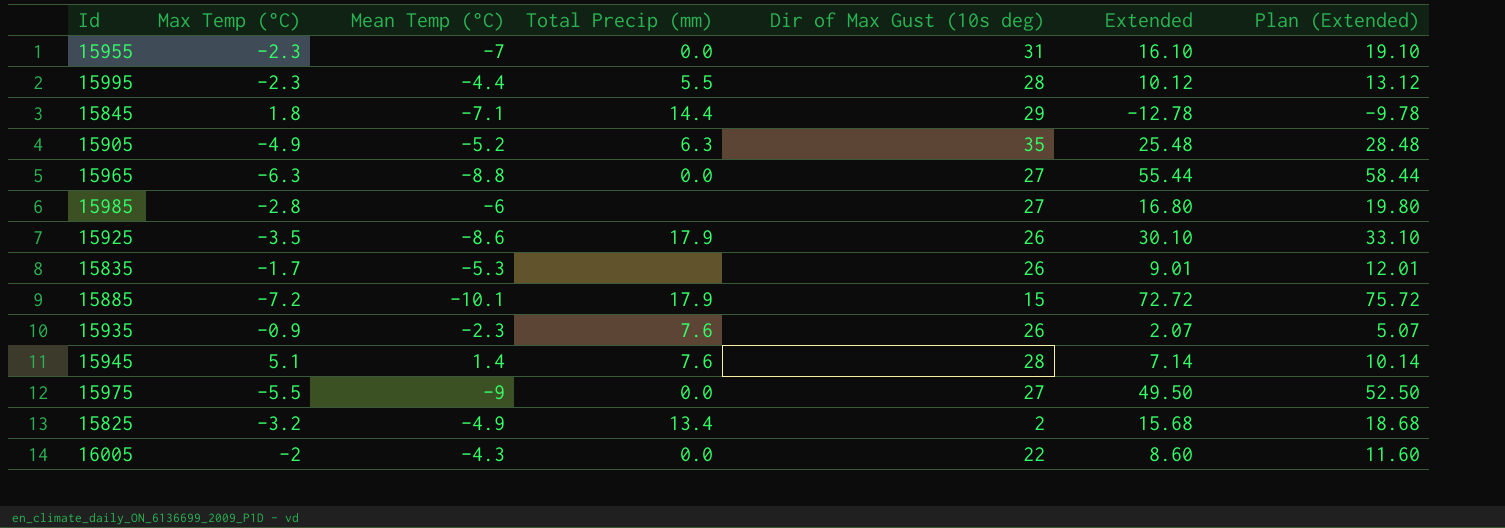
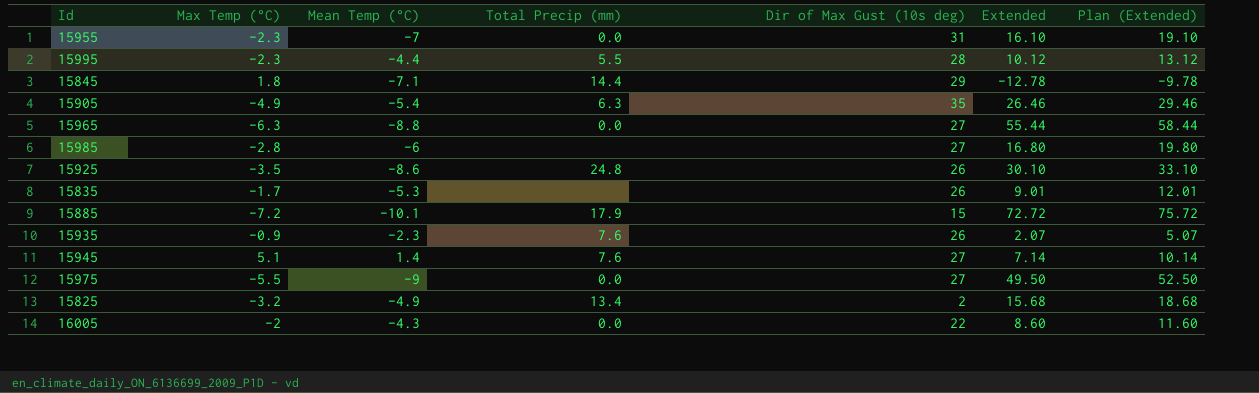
15905 | Mean Temp (°C): -5.2 -> -5.4
15905 | Extended: 25.48 -> 26.46
15905 | Plan (Extended): 28.48 -> 29.46
15925 | Total Precip (mm): 17.9 -> 24.8
15945 | Dir of Max Gust (10s deg): 28 -> 27

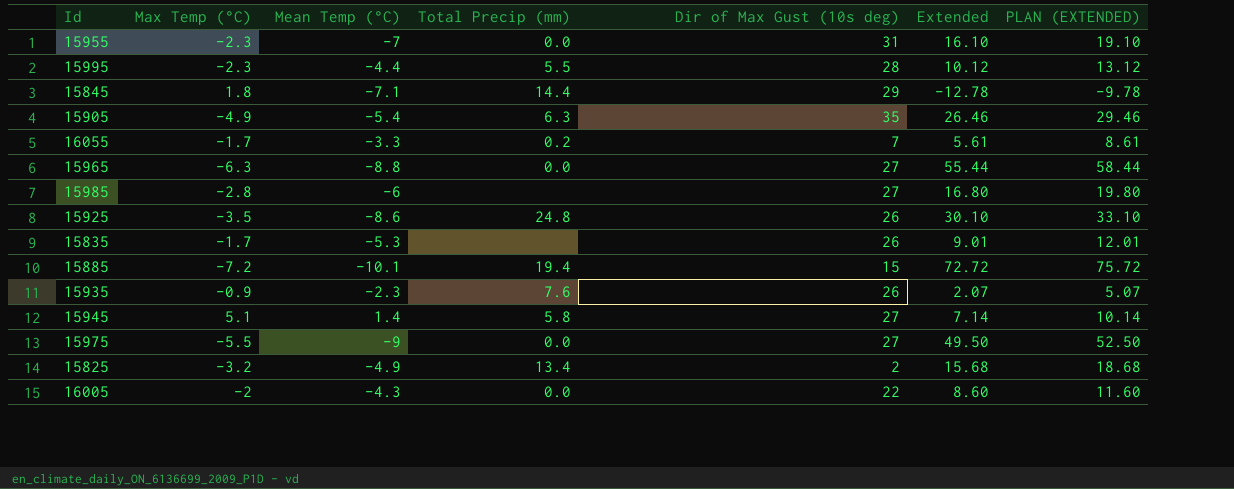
column name: Plan (Extended) -> PLAN (EXTENDED)
row 16055: none -> -1.7 | -3.3 | 0.2 | 7 | 5.61 | 8.61
15885 | Total Precip (mm): 17.9 -> 19.4
15945 | Total Precip (mm): 7.6 -> 5.8

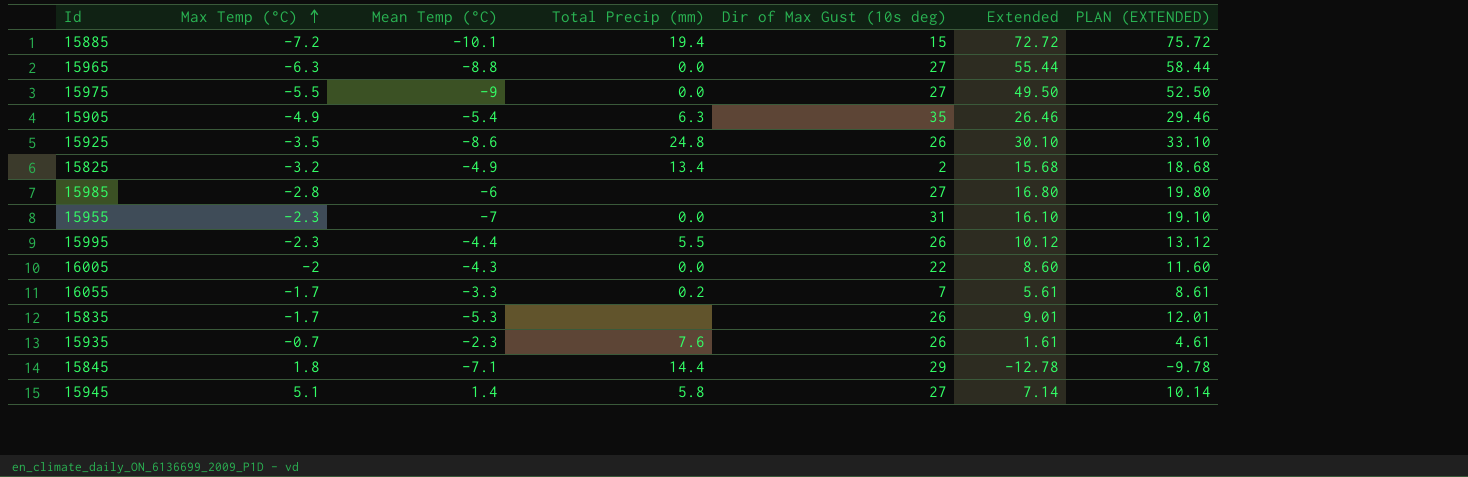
row order: none -> Max Temp (°C) ascending
15995 | Dir of Max Gust (10s deg): 28 -> 26
15935 | Max Temp (°C): -0.9 -> -0.7
15935 | Extended: 2.07 -> 1.61
15935 | PLAN (EXTENDED): 5.07 -> 4.61

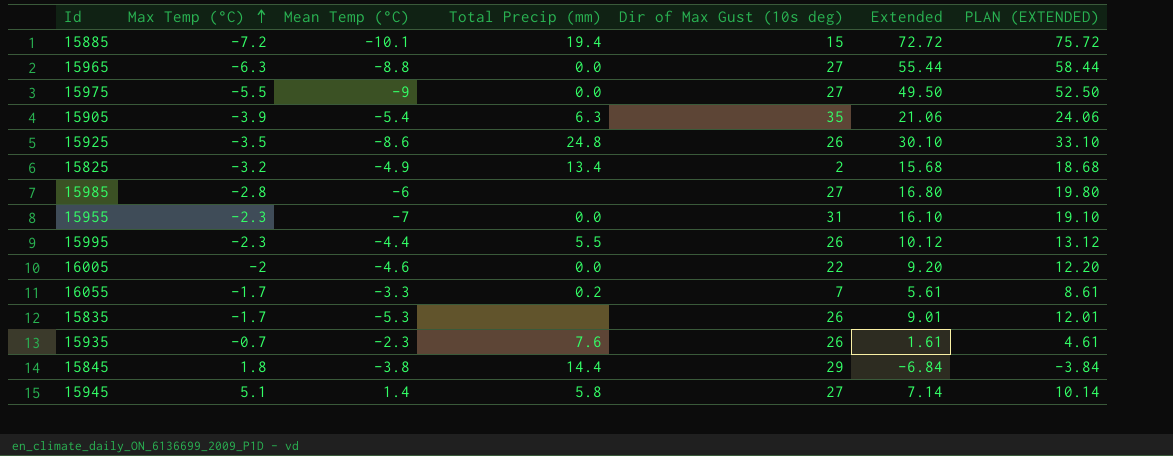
15905 | Max Temp (°C): -4.9 -> -3.9
15905 | Extended: 26.46 -> 21.06
15905 | PLAN (EXTENDED): 29.46 -> 24.06
16005 | Mean Temp (°C): -4.3 -> -4.6
16005 | Extended: 8.60 -> 9.20
16005 | PLAN (EXTENDED): 11.60 -> 12.20
15845 | Mean Temp (°C): -7.1 -> -3.8
15845 | Extended: -12.78 -> -6.84
15845 | PLAN (EXTENDED): -9.78 -> -3.84

